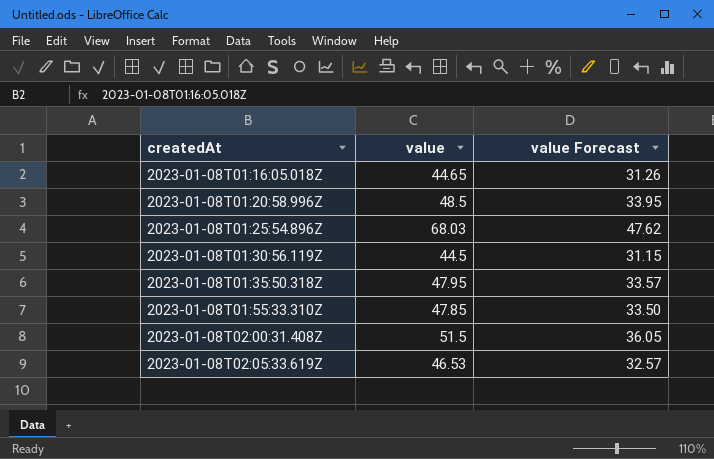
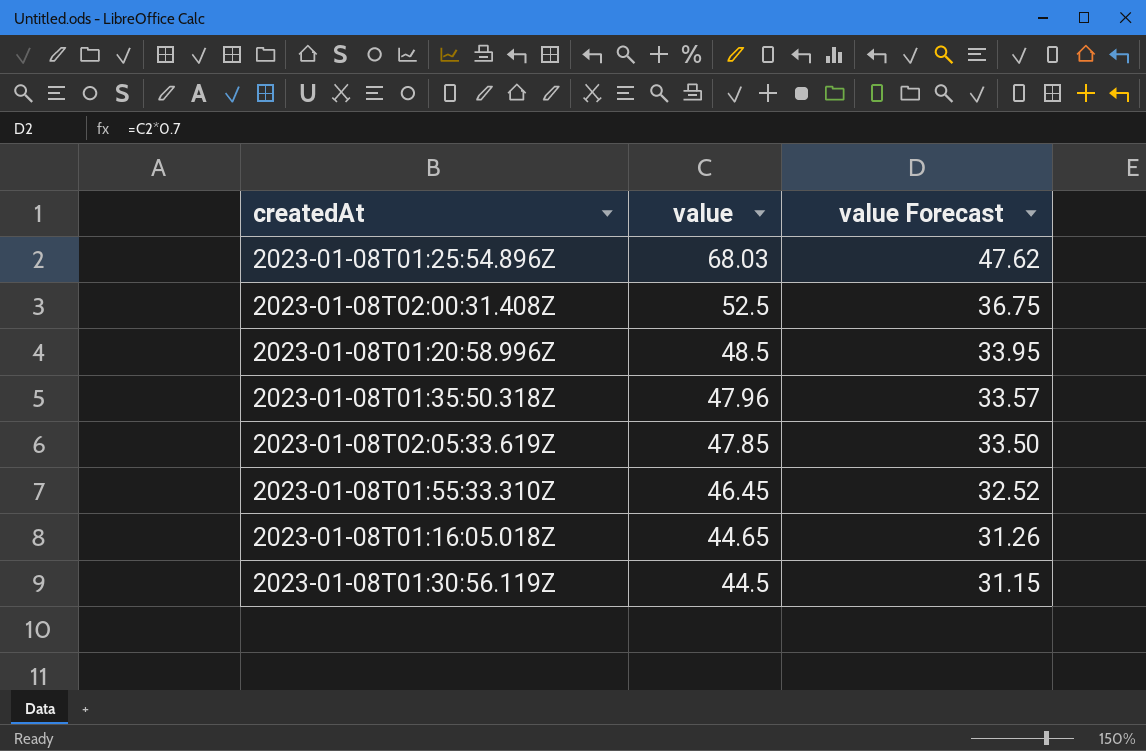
row order: createdAt ascending -> value descending
2023-01-08T02:00:31.408Z | value: 51.5 -> 52.5
2023-01-08T02:00:31.408Z | value Forecast: 36.05 -> 36.75
2023-01-08T01:35:50.318Z | value: 47.95 -> 47.96
2023-01-08T02:05:33.619Z | value: 46.53 -> 47.85
2023-01-08T02:05:33.619Z | value Forecast: 32.57 -> 33.50
2023-01-08T01:55:33.310Z | value: 47.85 -> 46.45
2023-01-08T01:55:33.310Z | value Forecast: 33.50 -> 32.52

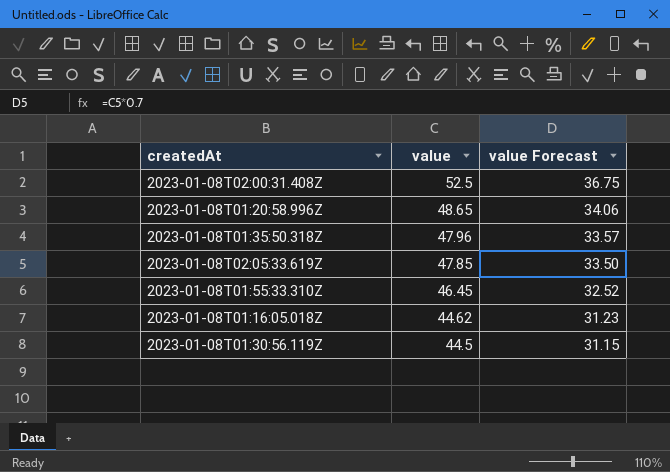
row 2023-01-08T01:25:54.896Z: 68.03 | 47.62 -> none
2023-01-08T01:20:58.996Z | value: 48.5 -> 48.65
2023-01-08T01:20:58.996Z | value Forecast: 33.95 -> 34.06
2023-01-08T01:16:05.018Z | value: 44.65 -> 44.62
2023-01-08T01:16:05.018Z | value Forecast: 31.26 -> 31.23

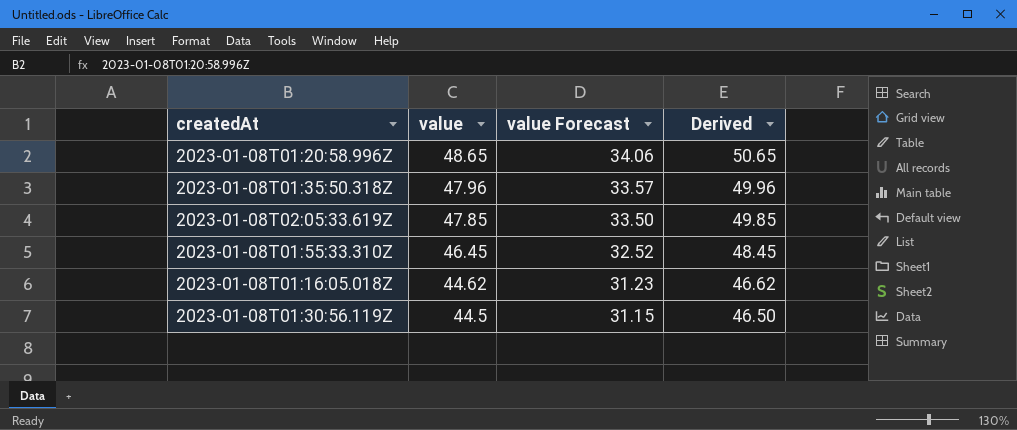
column Derived | formula: none -> [value] + 2
row 2023-01-08T02:00:31.408Z: 52.5 | 36.75 -> none

